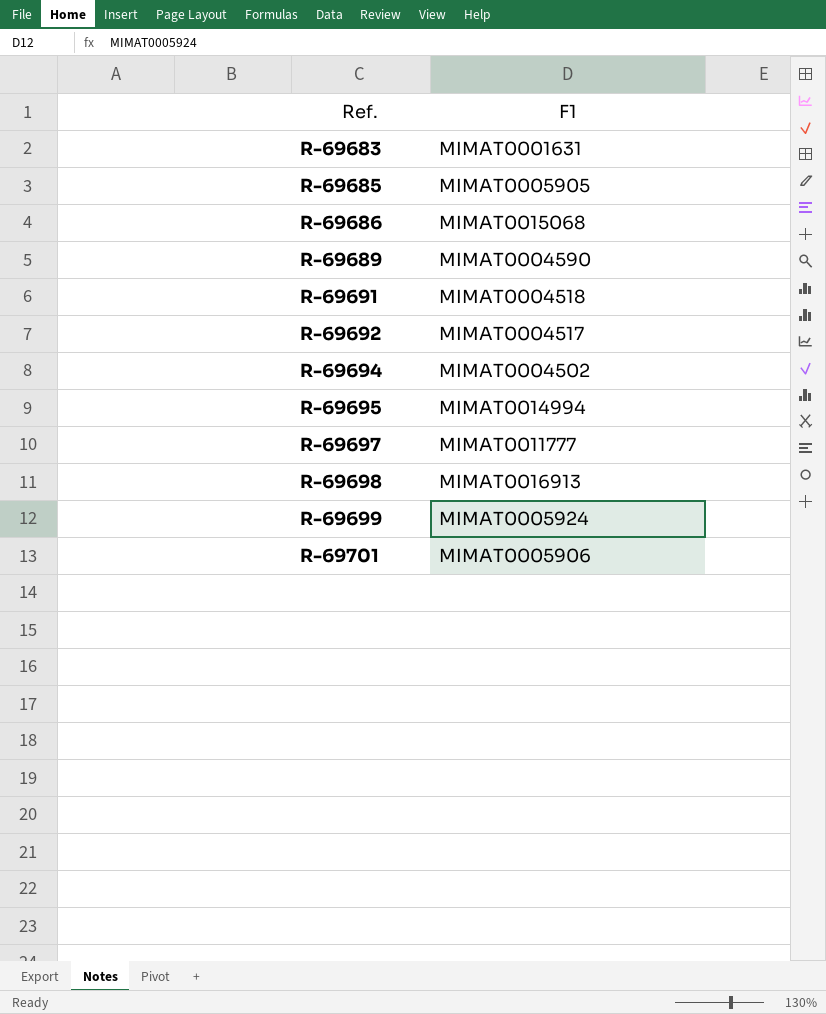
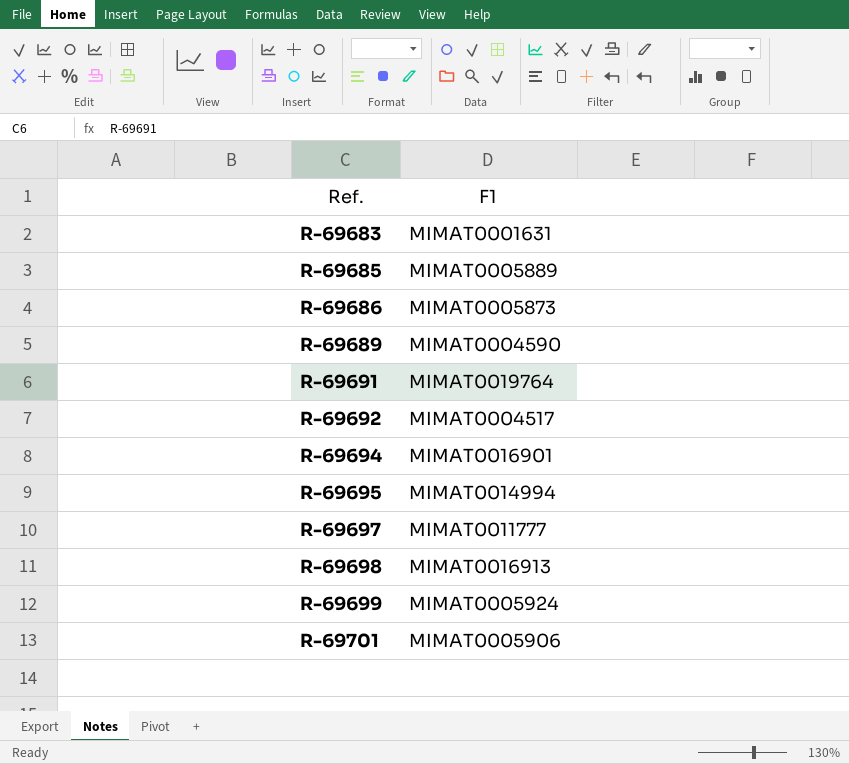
R-69685 | F1: MIMAT0005905 -> MIMAT0005889
R-69686 | F1: MIMAT0015068 -> MIMAT0005873
R-69691 | F1: MIMAT0004518 -> MIMAT0019764
R-69694 | F1: MIMAT0004502 -> MIMAT0016901

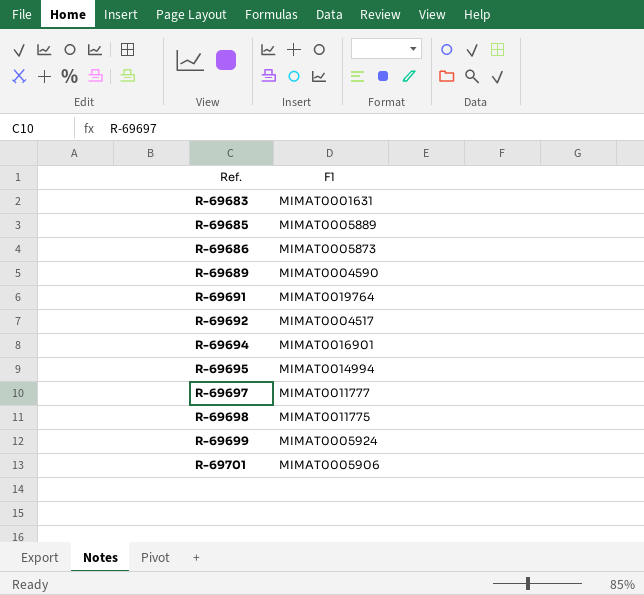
R-69698 | F1: MIMAT0016913 -> MIMAT0011775

